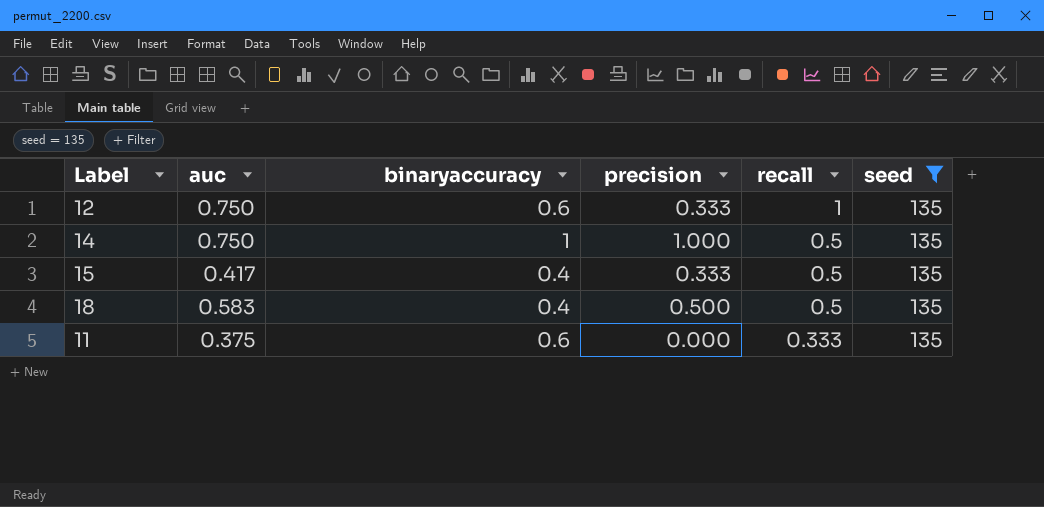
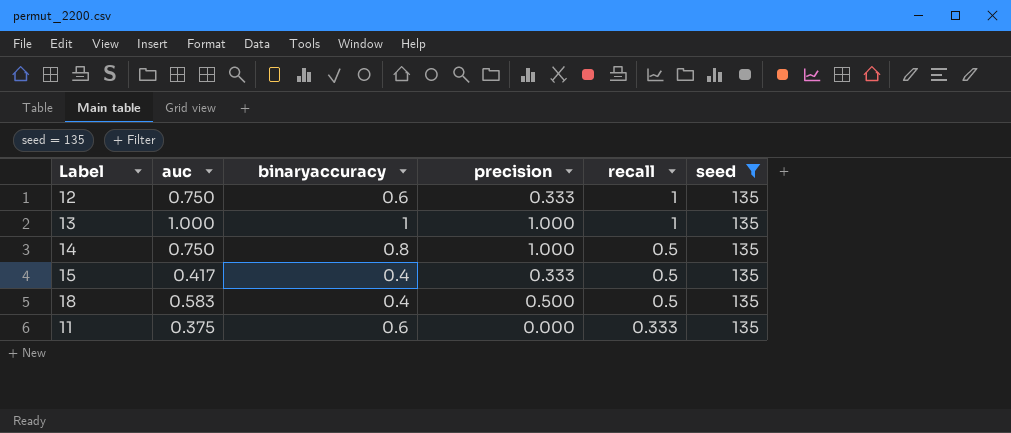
row 13: none -> 1.000 | 1 | 1.000 | 1 | 135
14 | binaryaccuracy: 1 -> 0.8

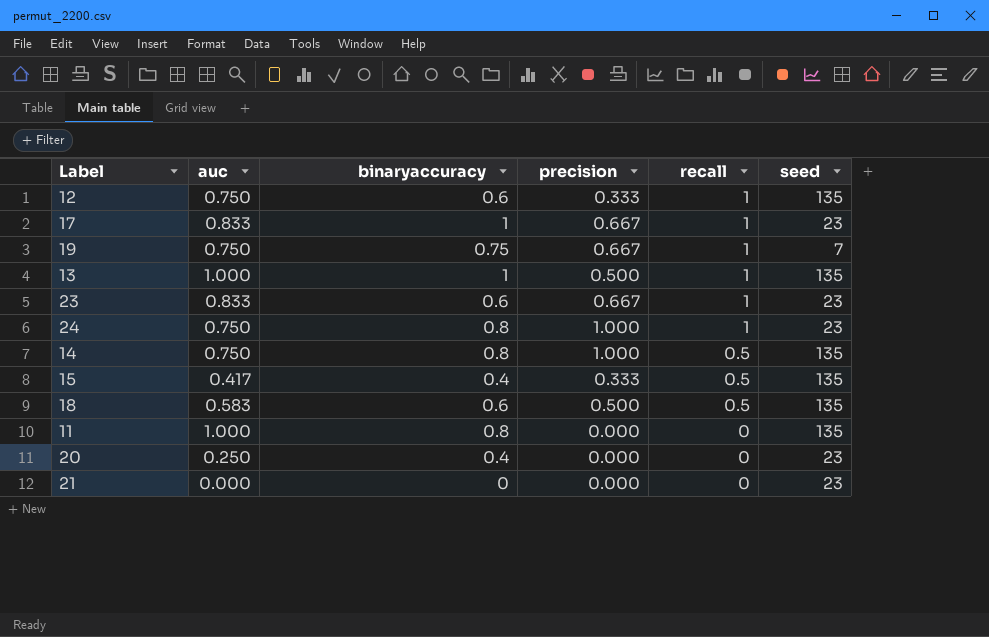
filter: seed = 135 -> none
13 | precision: 1.000 -> 0.500
18 | binaryaccuracy: 0.4 -> 0.6
11 | auc: 0.375 -> 1.000
11 | binaryaccuracy: 0.6 -> 0.8
11 | recall: 0.333 -> 0

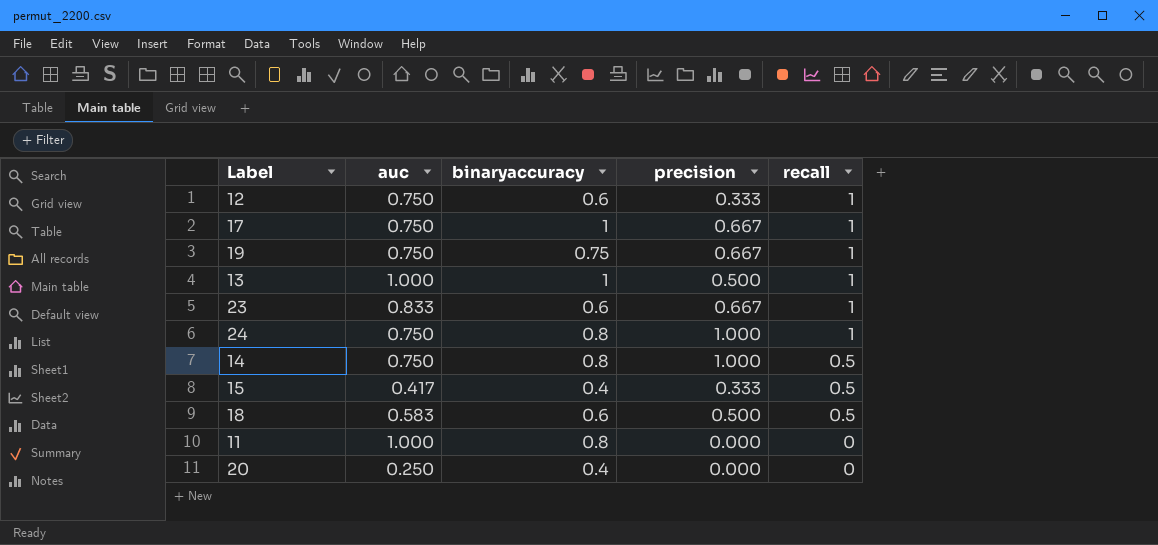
column seed | position: 6 -> none
row 21: 0.000 | 0 | 0.000 | 0 | 23 -> none
17 | auc: 0.833 -> 0.750

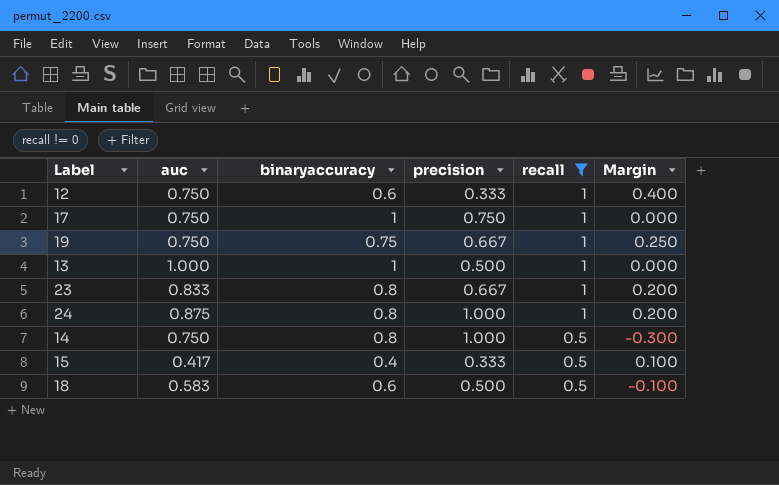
filter: none -> recall != 0
column Margin | formula: none -> [recall] - [binaryaccuracy]
17 | precision: 0.667 -> 0.750
23 | binaryaccuracy: 0.6 -> 0.8
24 | auc: 0.750 -> 0.875

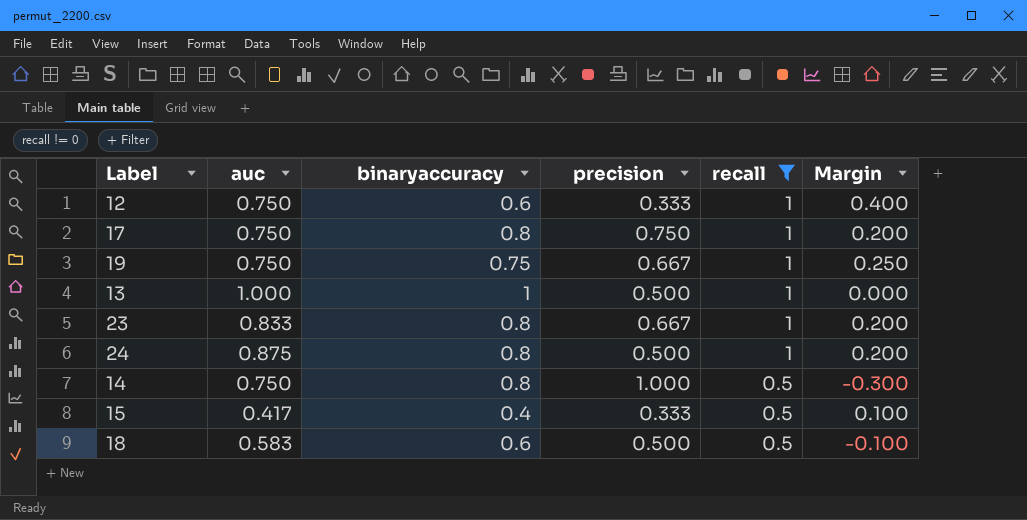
17 | binaryaccuracy: 1 -> 0.8
17 | Margin: 0.000 -> 0.200
24 | precision: 1.000 -> 0.500

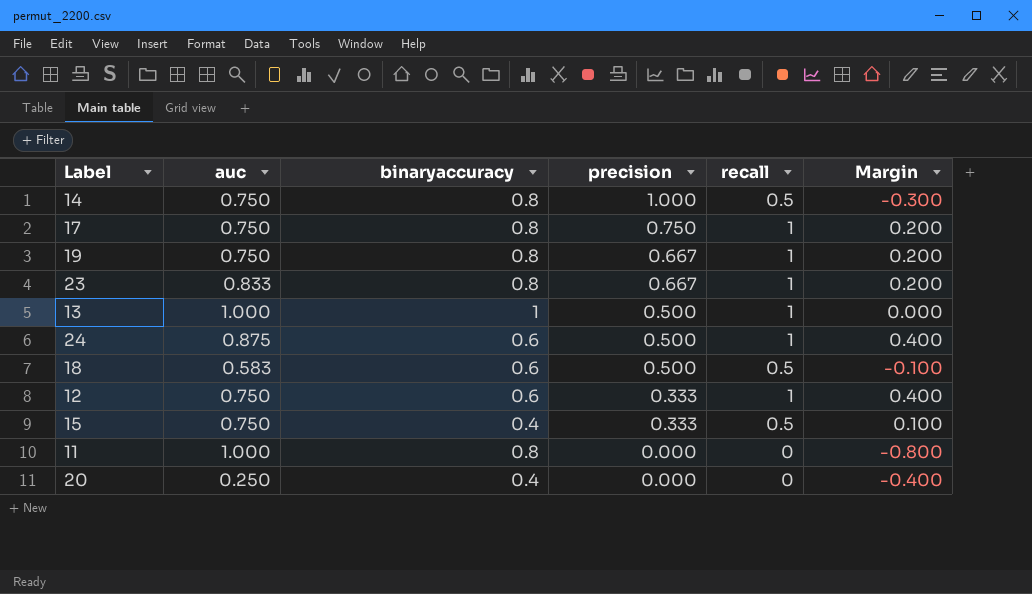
filter: recall != 0 -> none
row order: recall descending -> precision descending
19 | binaryaccuracy: 0.75 -> 0.8
19 | Margin: 0.250 -> 0.200
24 | binaryaccuracy: 0.8 -> 0.6
24 | Margin: 0.200 -> 0.400
15 | auc: 0.417 -> 0.750

